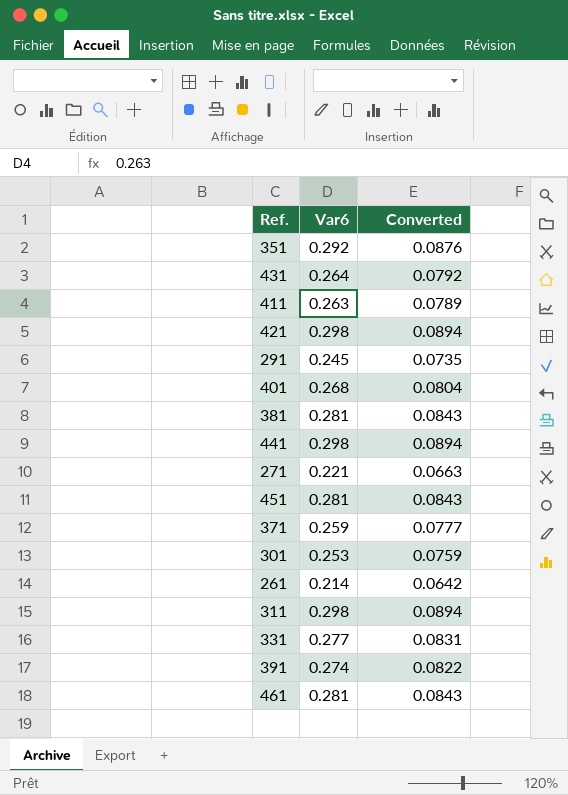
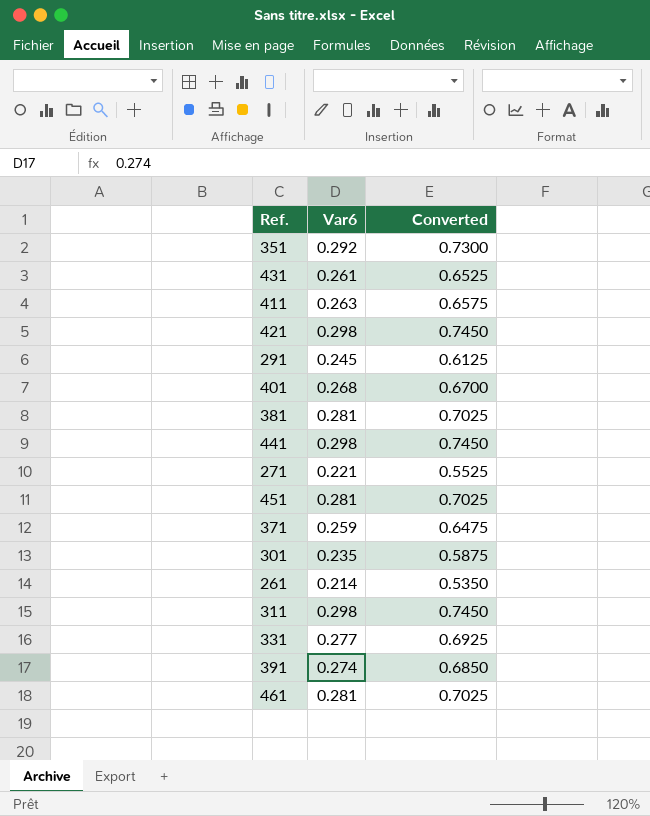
column Converted | formula: [Var6] * 0.3 -> [Var6] * 2.5
431 | Var6: 0.264 -> 0.261
301 | Var6: 0.253 -> 0.235

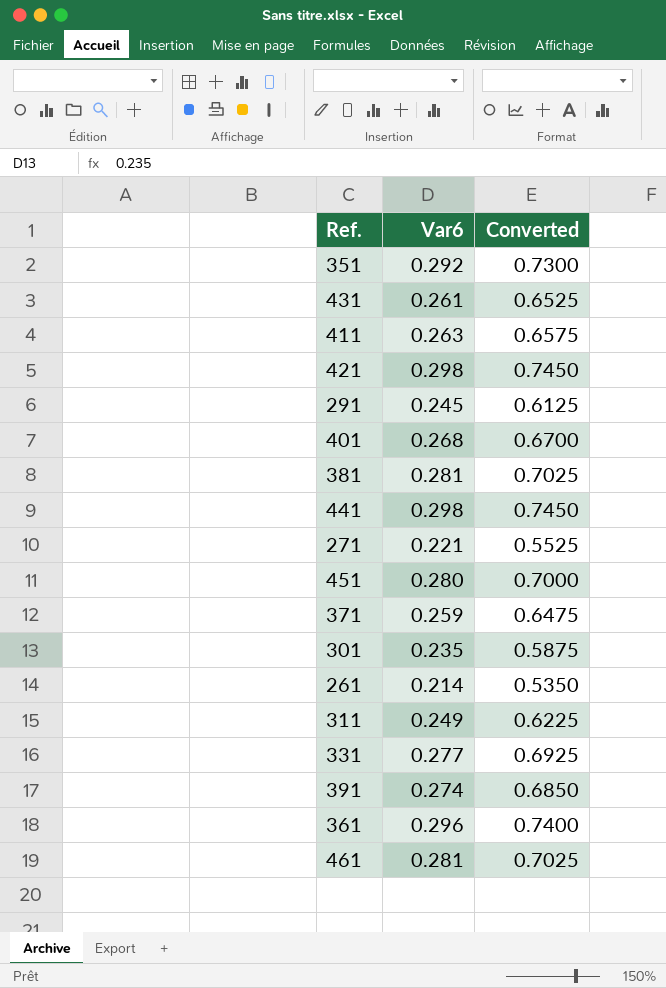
451 | Var6: 0.281 -> 0.280
451 | Converted: 0.7025 -> 0.7000
311 | Var6: 0.298 -> 0.249
311 | Converted: 0.7450 -> 0.6225
row 361: none -> 0.296 | 0.7400

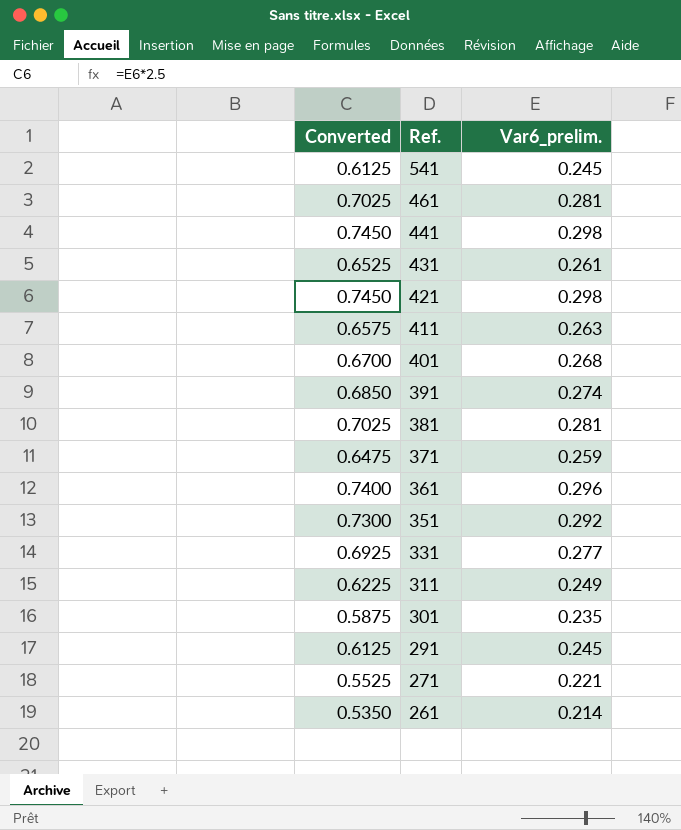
row order: none -> Ref. descending
column Converted | position: 3 -> 1
column name: Var6 -> Var6_prelim.
row 451: 0.280 | 0.7000 -> none
row 541: none -> 0.6125 | 0.245

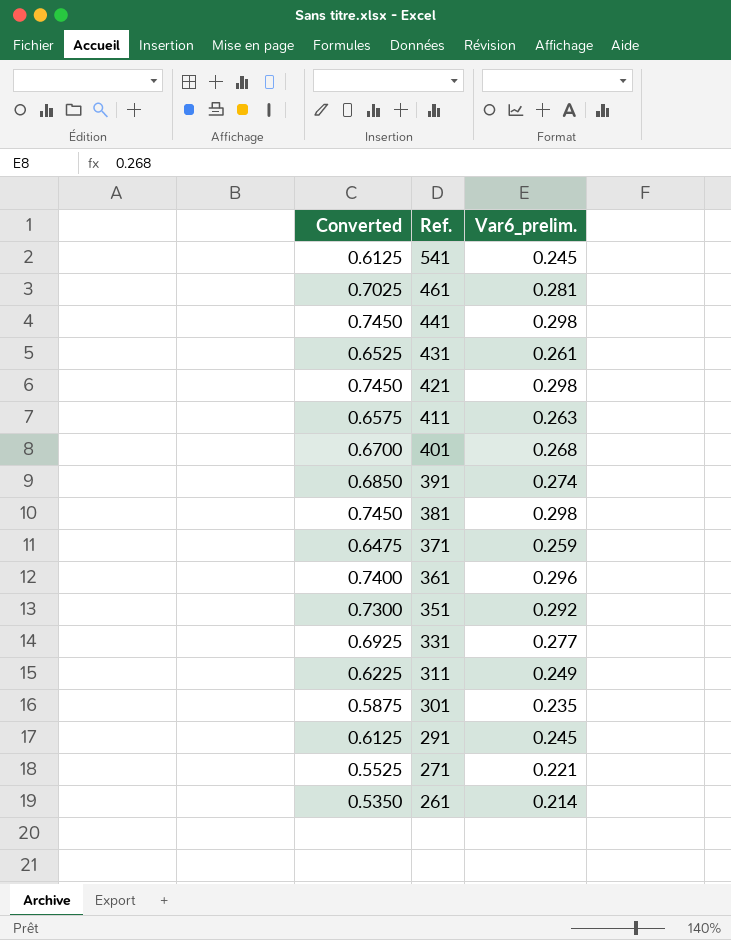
381 | Converted: 0.7025 -> 0.7450
381 | Var6_prelim.: 0.281 -> 0.298

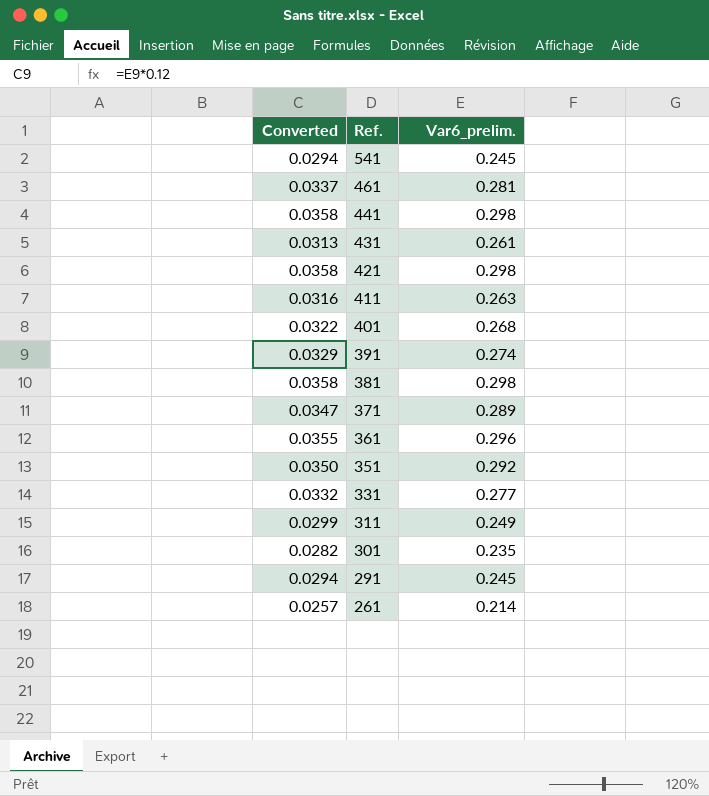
column Converted | formula: [Var6_prelim.] * 2.5 -> [Var6_prelim.] * 0.12
row 271: 0.5525 | 0.221 -> none
371 | Var6_prelim.: 0.259 -> 0.289

